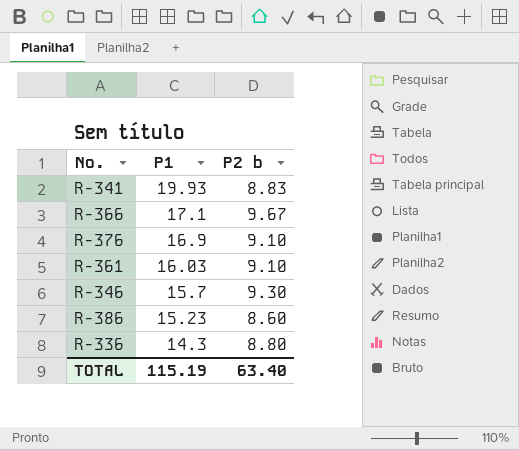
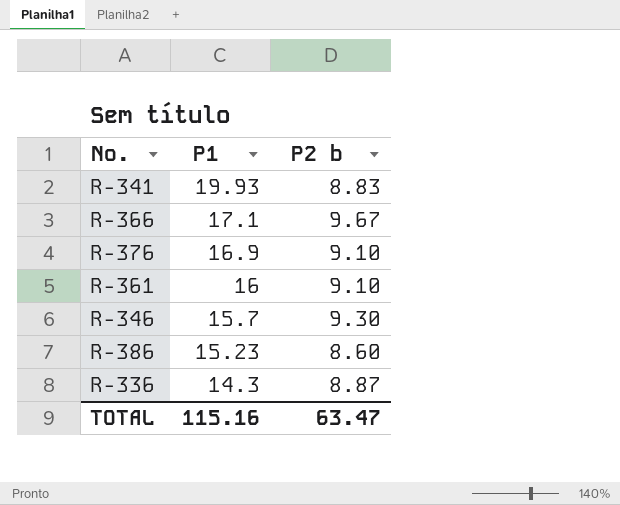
R-361 | P1: 16.03 -> 16
R-336 | P2 b: 8.80 -> 8.87
TOTAL | P1: 115.19 -> 115.16
TOTAL | P2 b: 63.40 -> 63.47

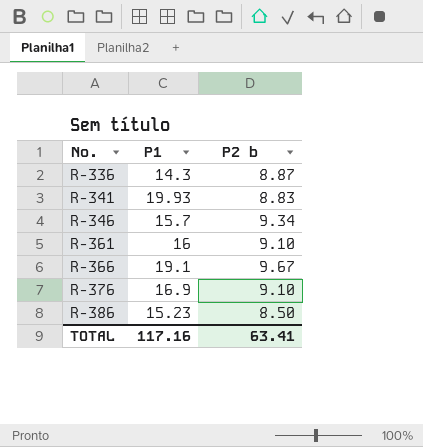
row order: P1 descending -> No. ascending
R-346 | P2 b: 9.30 -> 9.34
R-366 | P1: 17.1 -> 19.1
R-386 | P2 b: 8.60 -> 8.50
TOTAL | P1: 115.16 -> 117.16
TOTAL | P2 b: 63.47 -> 63.41

